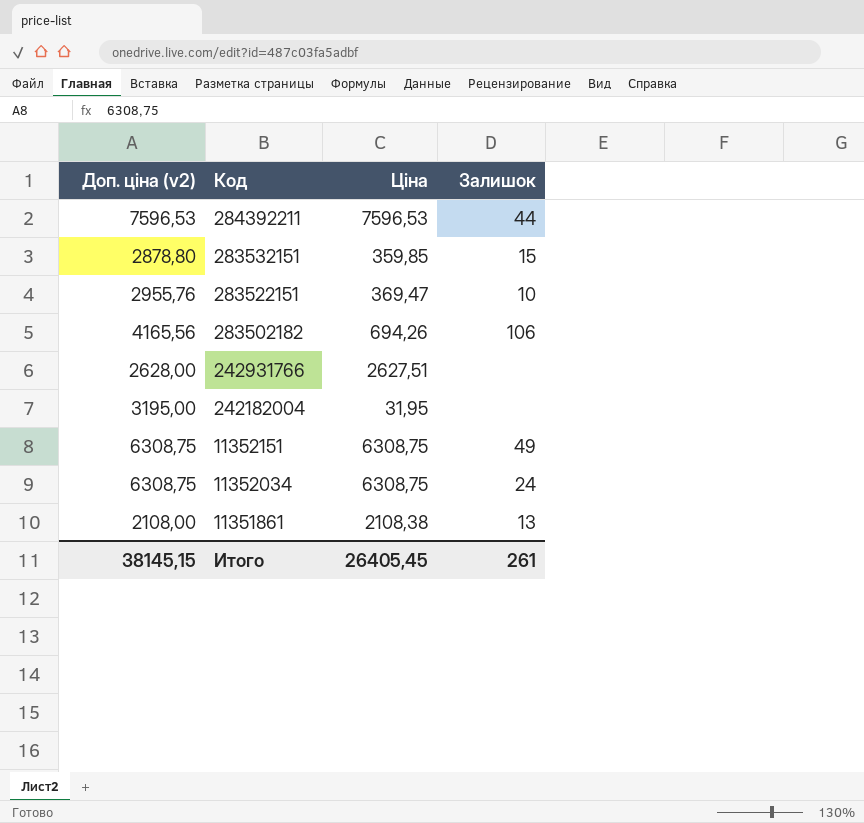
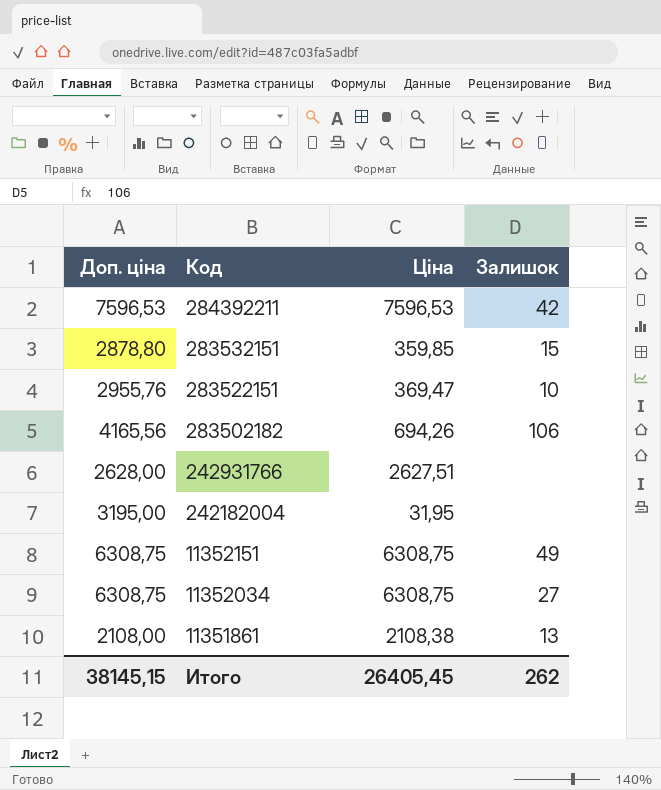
column name: Доп. ціна (v2) -> Доп. ціна
284392211 | Залишок: 44 -> 42
11352034 | Залишок: 24 -> 27
Итого | Залишок: 261 -> 262

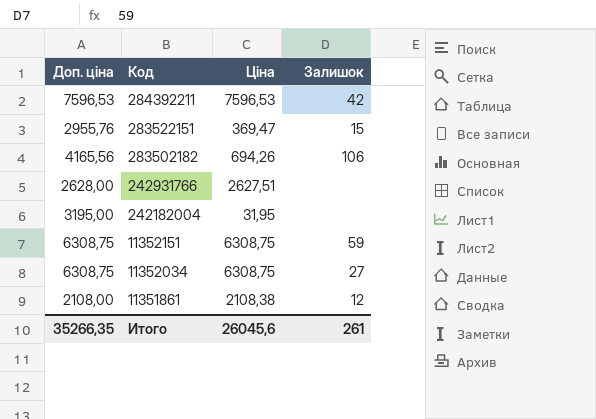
row 283532151: 2878,80 | 359,85 | 15 -> none
283522151 | Залишок: 10 -> 15
11352151 | Залишок: 49 -> 59
11351861 | Залишок: 13 -> 12
Итого | Доп. ціна: 38145,15 -> 35266,35
Итого | Ціна: 26405,45 -> 26045,6
Итого | Залишок: 262 -> 261

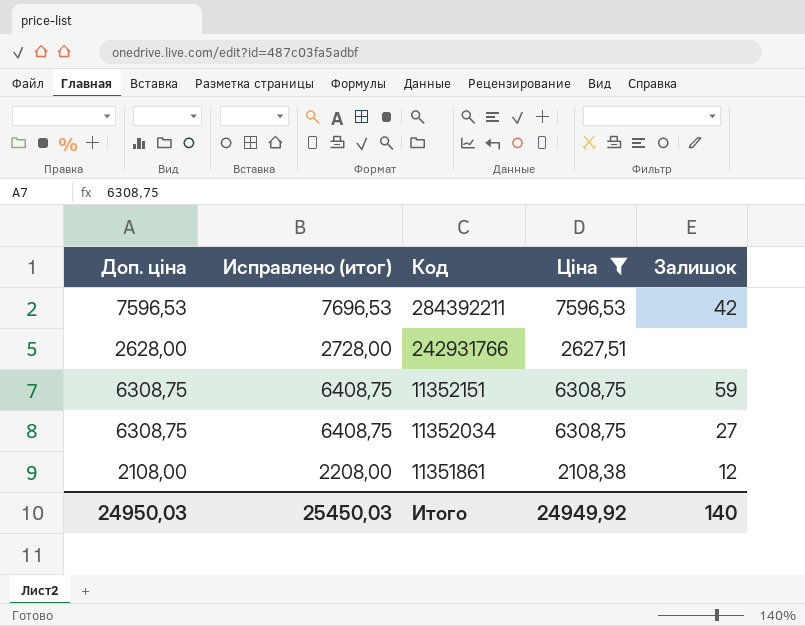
filter: none -> Ціна >= 2108,38
column Исправлено (итог) | formula: none -> [Доп. ціна] + 100
Итого | Доп. ціна: 35266,35 -> 24950,03
Итого | Ціна: 26045,6 -> 24949,92
Итого | Залишок: 261 -> 140

